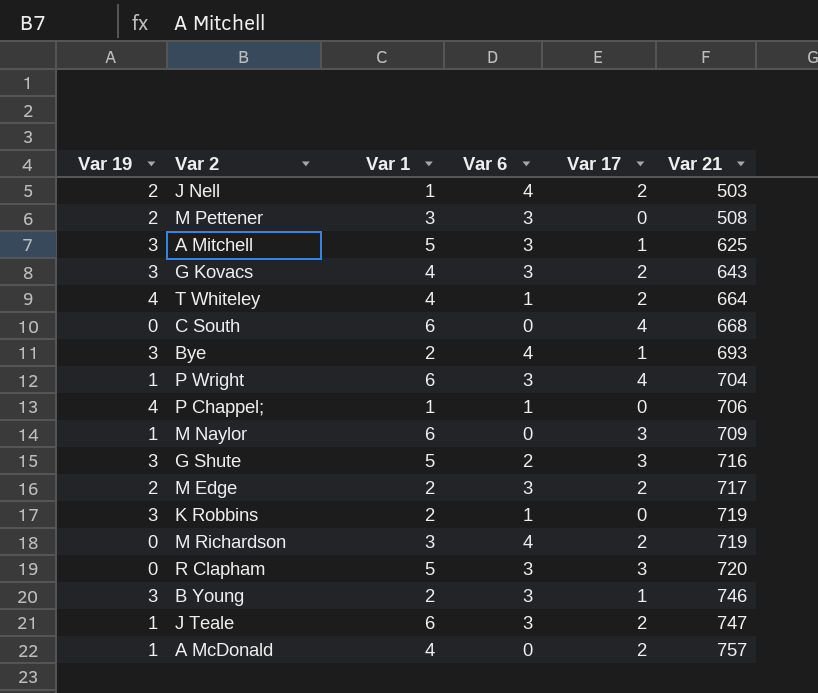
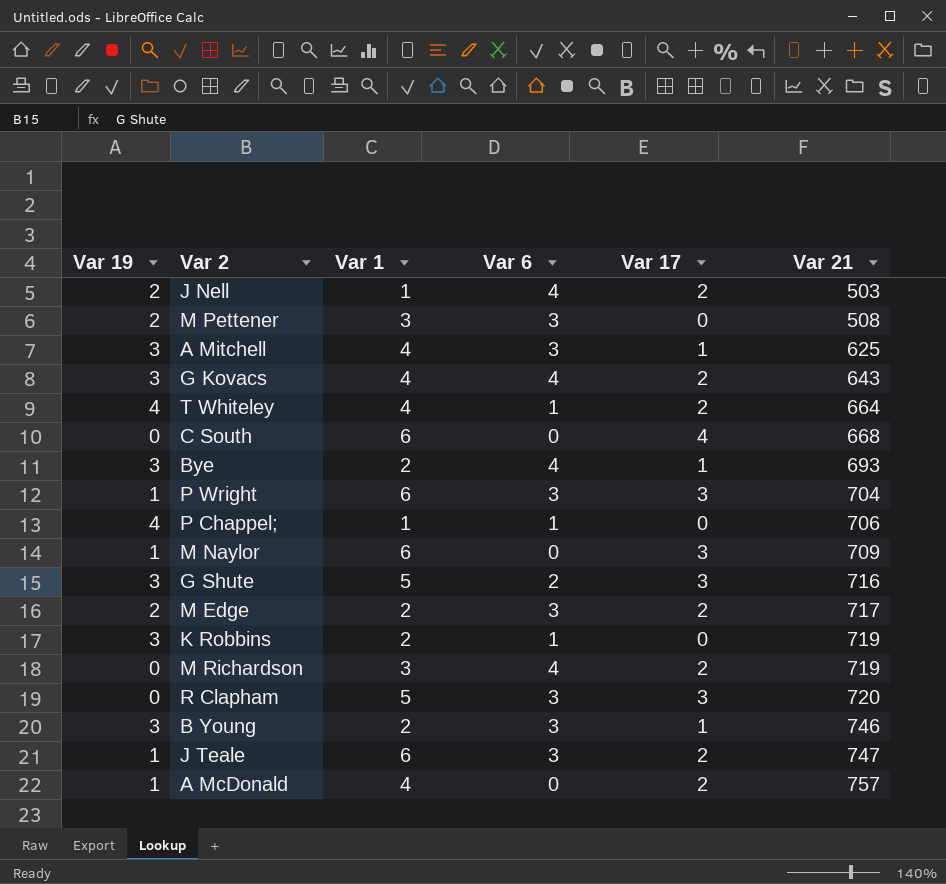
A Mitchell | Var 1: 5 -> 4
G Kovacs | Var 6: 3 -> 4
P Wright | Var 17: 4 -> 3

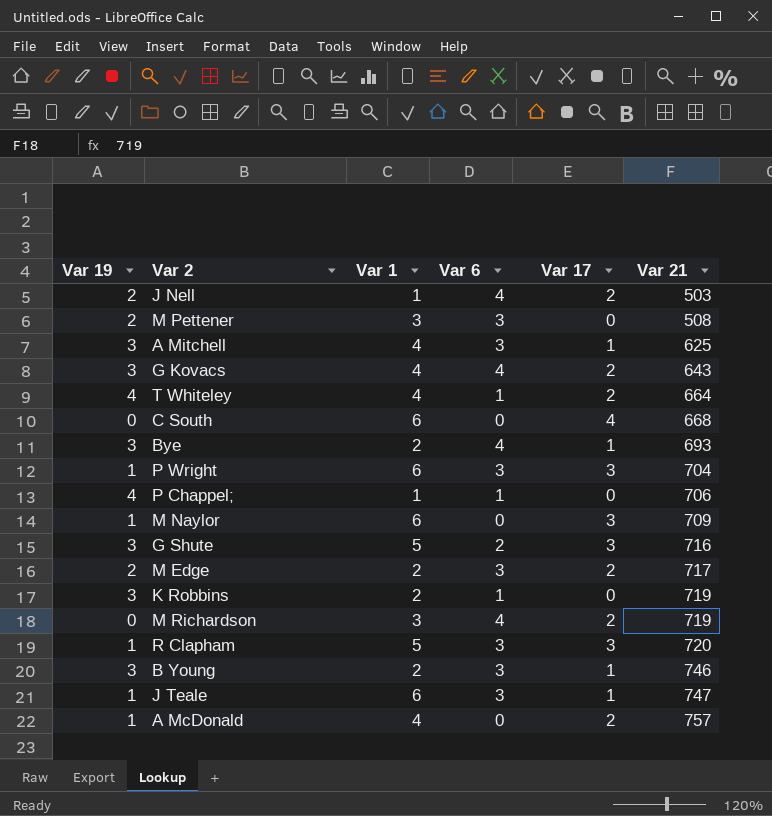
R Clapham | Var 19: 0 -> 1
J Teale | Var 17: 2 -> 1

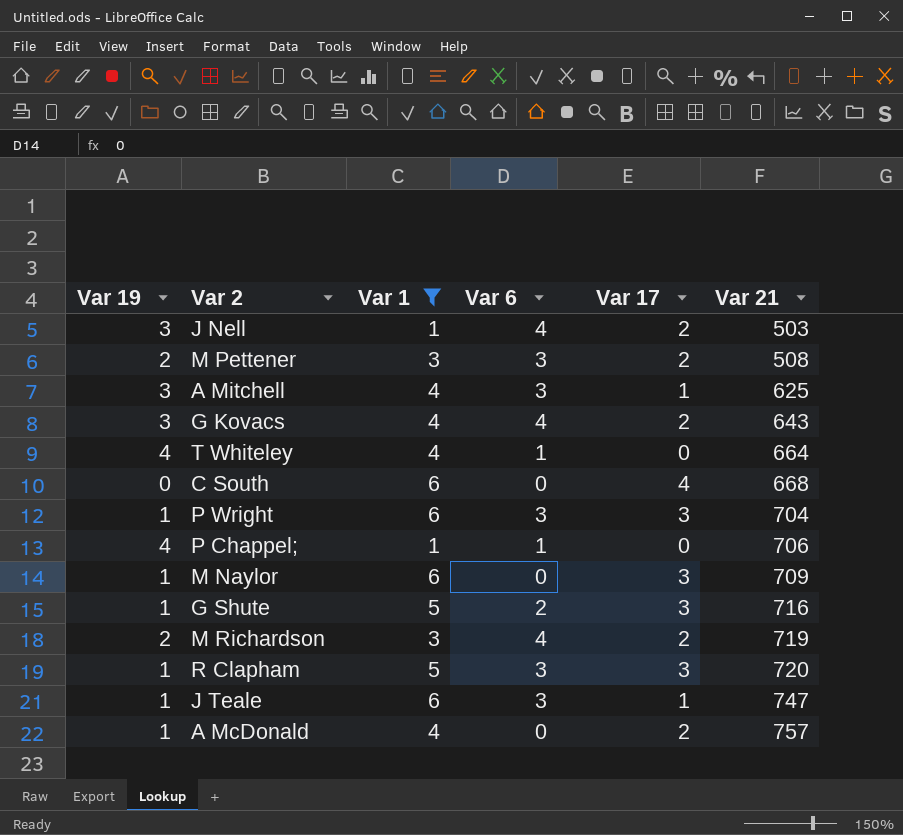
filter: none -> Var 1 != 2
J Nell | Var 19: 2 -> 3
M Pettener | Var 17: 0 -> 2
T Whiteley | Var 17: 2 -> 0
G Shute | Var 19: 3 -> 1
M Richardson | Var 19: 0 -> 2

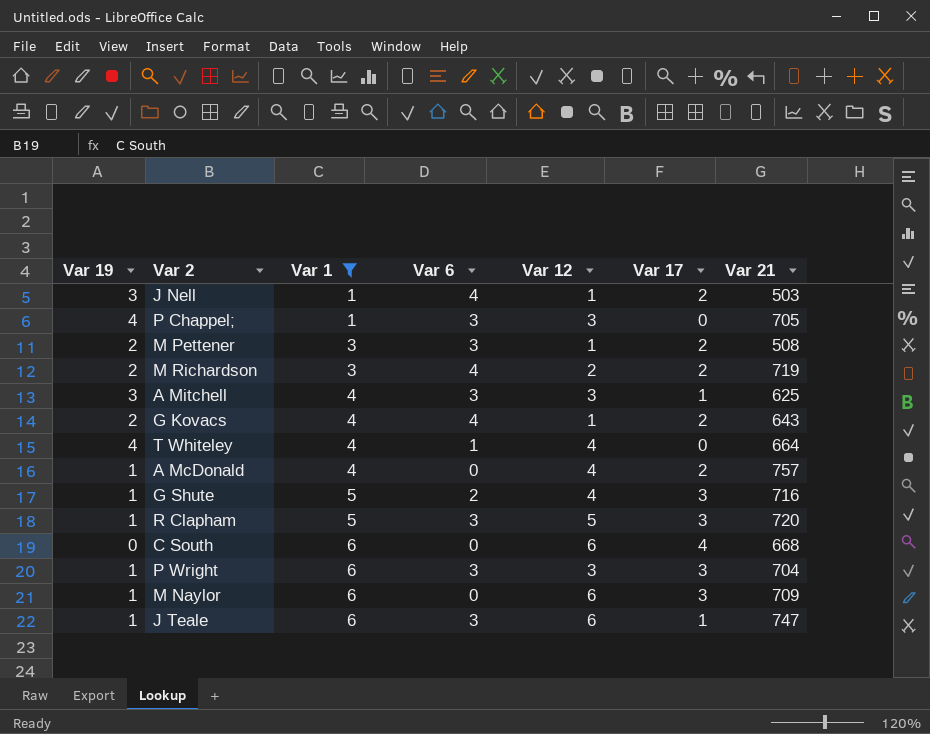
row order: Var 21 ascending -> Var 1 ascending
column Var 12 | position: none -> 5
P Chappel; | Var 6: 1 -> 3
P Chappel; | Var 21: 706 -> 705
G Kovacs | Var 19: 3 -> 2

